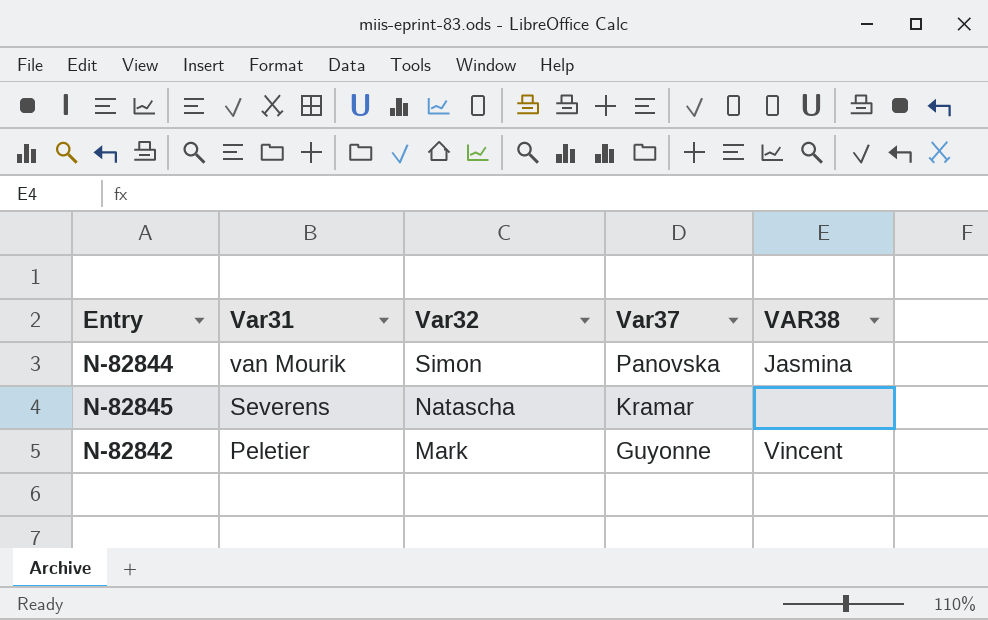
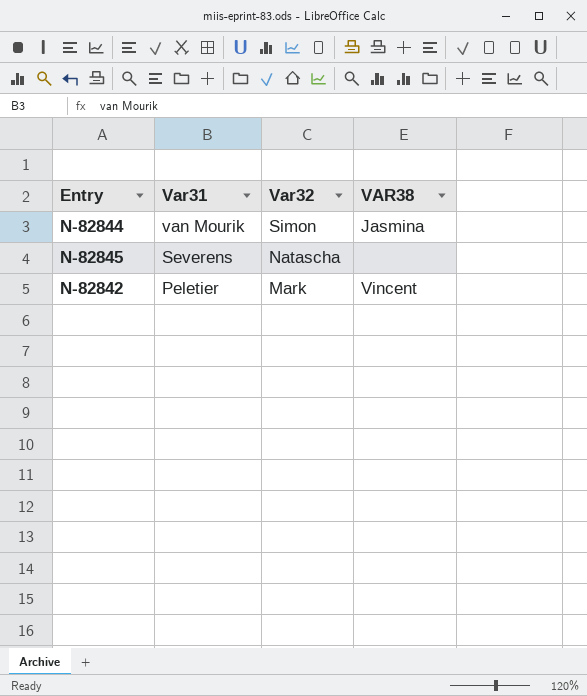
column Var37 | position: 4 -> none

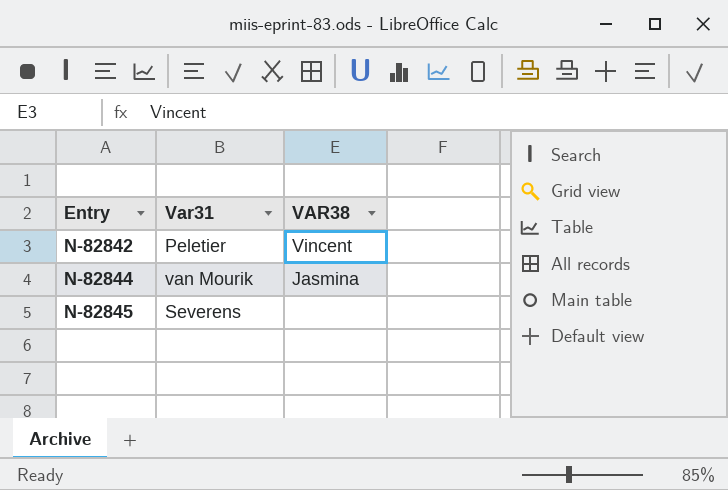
row order: Var31 descending -> Entry ascending
column Var32 | position: 3 -> none

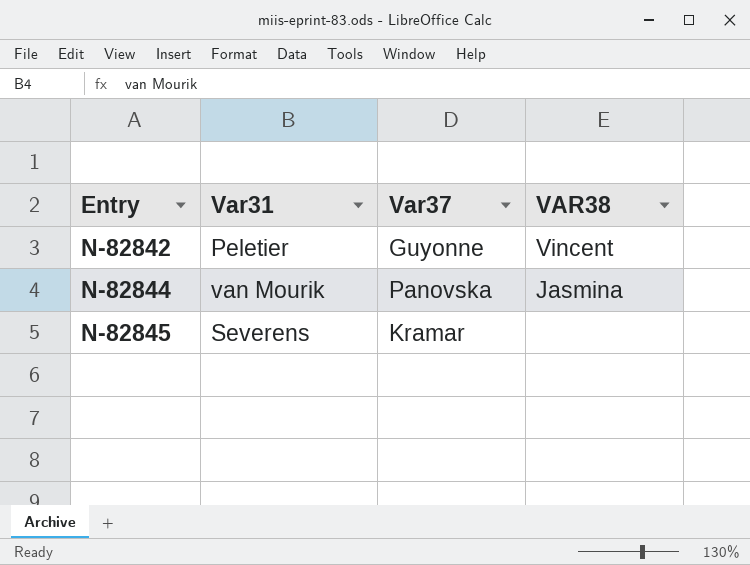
column Var37 | position: none -> 3

